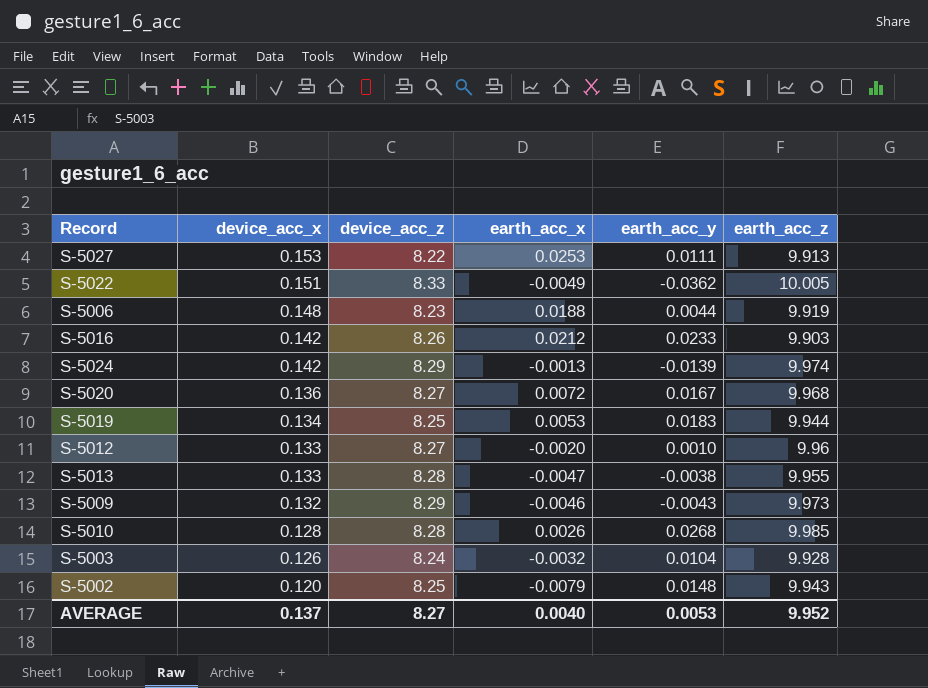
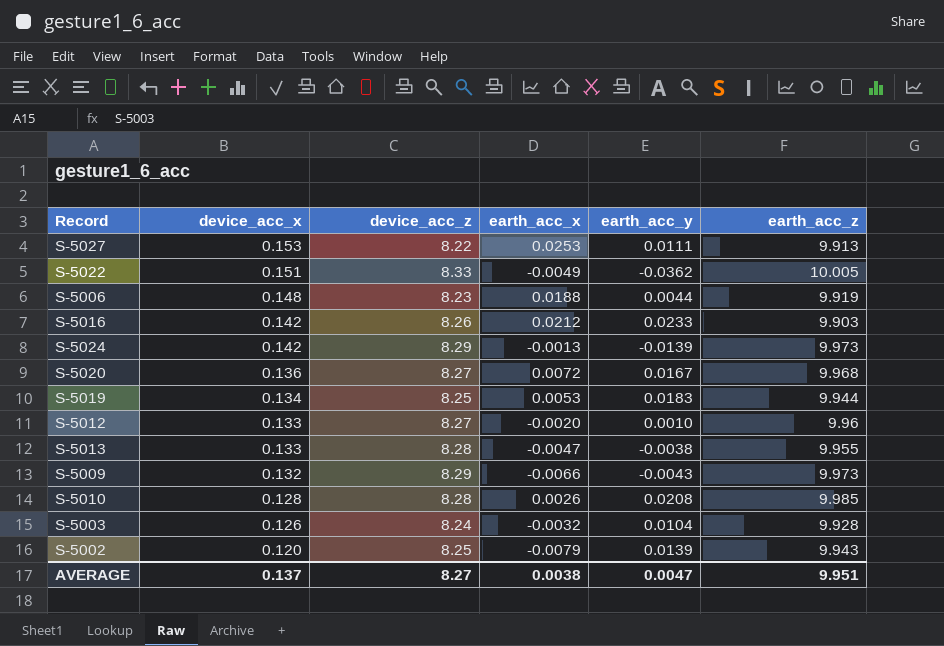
S-5024 | earth_acc_z: 9.974 -> 9.973
S-5009 | earth_acc_x: -0.0046 -> -0.0066
S-5010 | earth_acc_y: 0.0268 -> 0.0208
S-5002 | earth_acc_y: 0.0148 -> 0.0139
AVERAGE | earth_acc_x: 0.0040 -> 0.0038
AVERAGE | earth_acc_y: 0.0053 -> 0.0047
AVERAGE | earth_acc_z: 9.952 -> 9.951

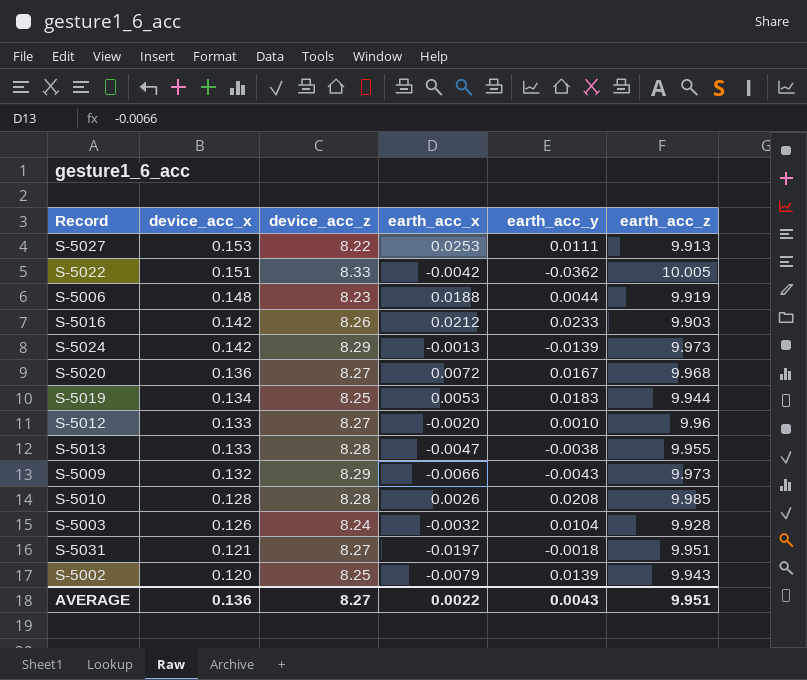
S-5022 | earth_acc_x: -0.0049 -> -0.0042
row S-5031: none -> 0.121 | 8.27 | -0.0197 | -0.0018 | 9.951
AVERAGE | device_acc_x: 0.137 -> 0.136
AVERAGE | earth_acc_x: 0.0038 -> 0.0022
AVERAGE | earth_acc_y: 0.0047 -> 0.0043

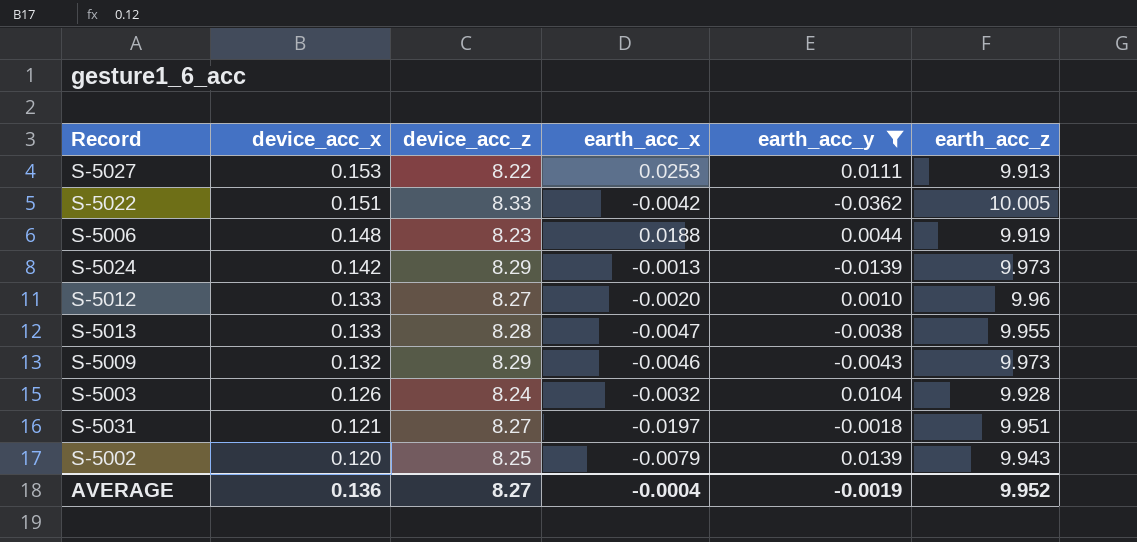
filter: none -> earth_acc_y <= 0.0139
S-5009 | earth_acc_x: -0.0066 -> -0.0046
AVERAGE | earth_acc_x: 0.0022 -> -0.0004
AVERAGE | earth_acc_y: 0.0043 -> -0.0019
AVERAGE | earth_acc_z: 9.951 -> 9.952

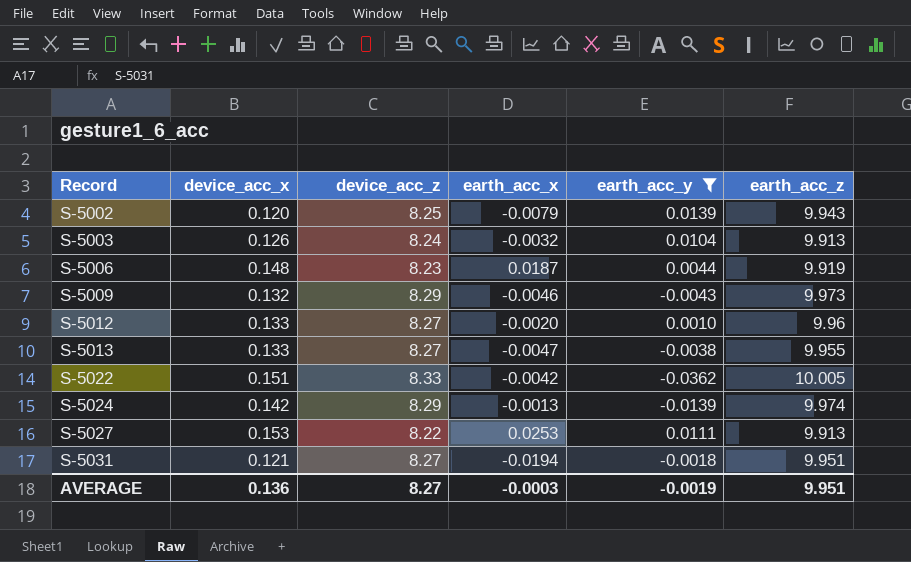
row order: device_acc_x descending -> Record ascending
S-5003 | earth_acc_z: 9.928 -> 9.913
S-5006 | earth_acc_x: 0.0188 -> 0.0187
S-5013 | device_acc_z: 8.28 -> 8.27
S-5024 | earth_acc_z: 9.973 -> 9.974
S-5031 | earth_acc_x: -0.0197 -> -0.0194
AVERAGE | earth_acc_x: -0.0004 -> -0.0003
AVERAGE | earth_acc_z: 9.952 -> 9.951

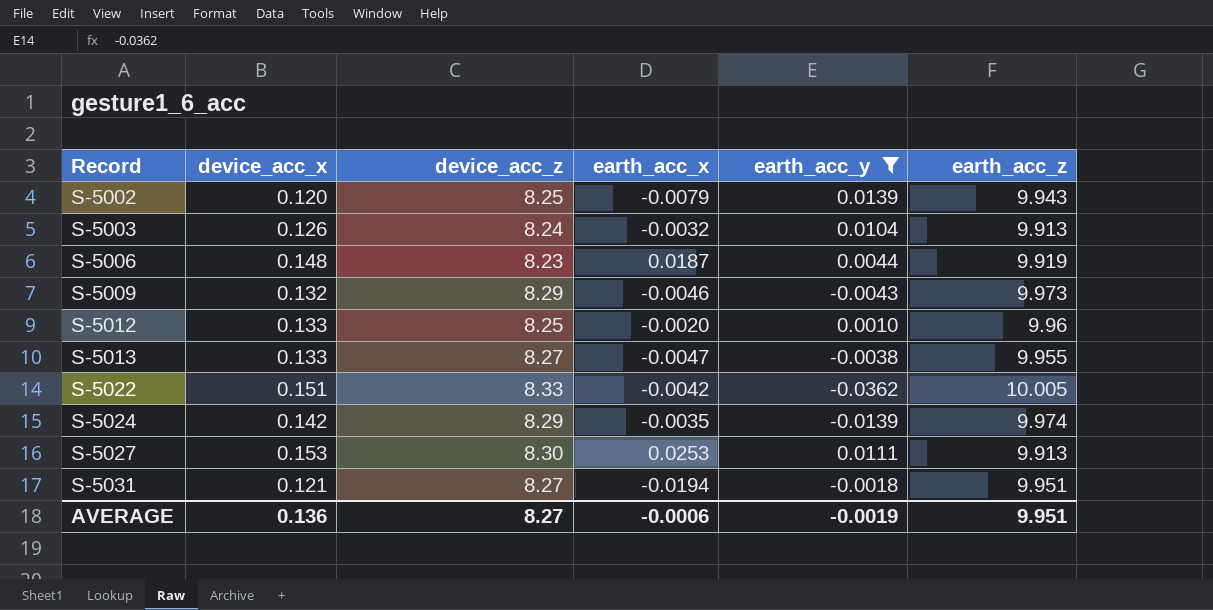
S-5012 | device_acc_z: 8.27 -> 8.25
S-5024 | earth_acc_x: -0.0013 -> -0.0035
S-5027 | device_acc_z: 8.22 -> 8.30
AVERAGE | earth_acc_x: -0.0003 -> -0.0006

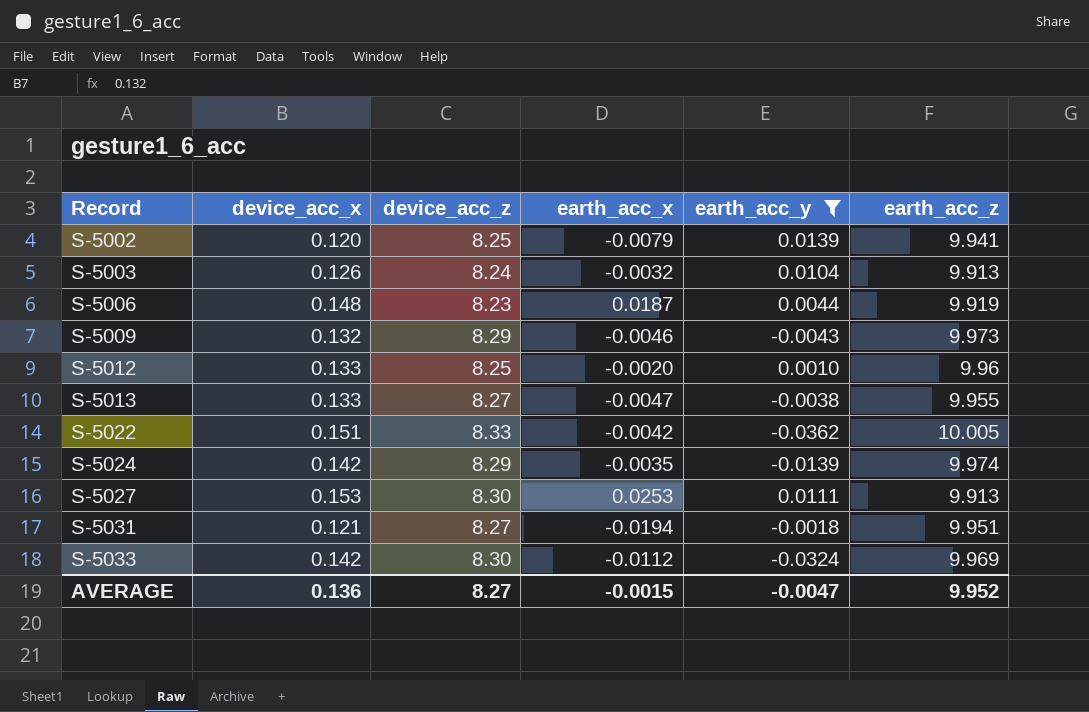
S-5002 | earth_acc_z: 9.943 -> 9.941
row S-5033: none -> 0.142 | 8.30 | -0.0112 | -0.0324 | 9.969
AVERAGE | earth_acc_x: -0.0006 -> -0.0015
AVERAGE | earth_acc_y: -0.0019 -> -0.0047
AVERAGE | earth_acc_z: 9.951 -> 9.952

